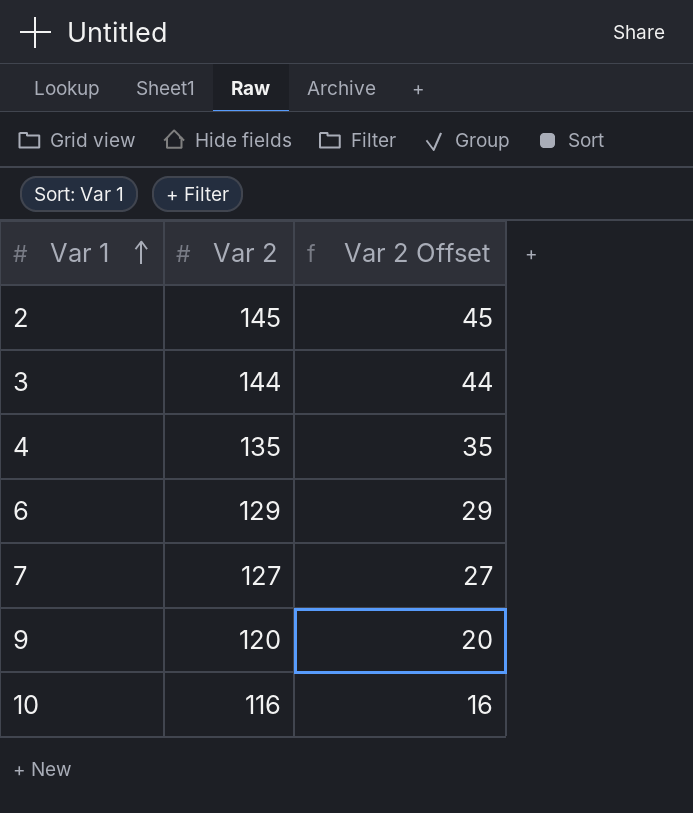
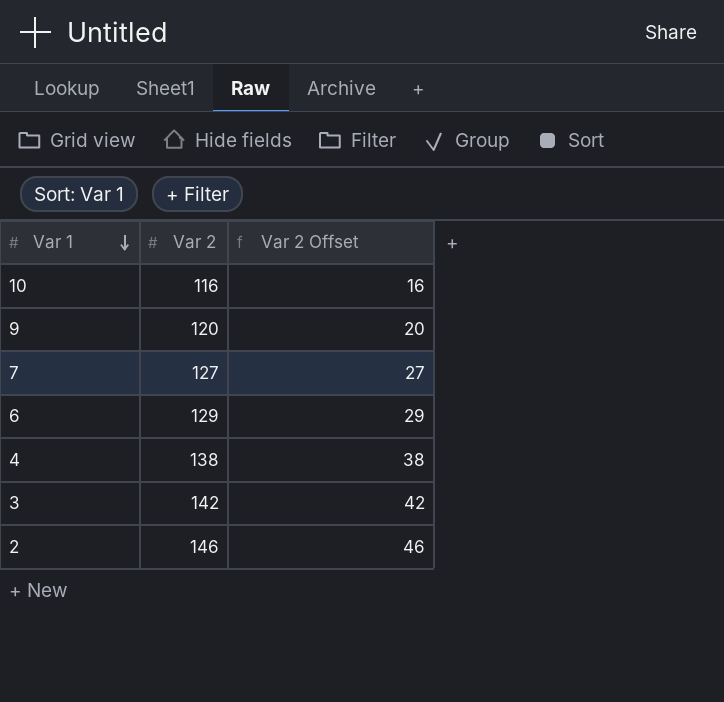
row order: Var 1 ascending -> Var 1 descending
4 | Var 2: 135 -> 138
4 | Var 2 Offset: 35 -> 38
3 | Var 2: 144 -> 142
3 | Var 2 Offset: 44 -> 42
2 | Var 2: 145 -> 146
2 | Var 2 Offset: 45 -> 46

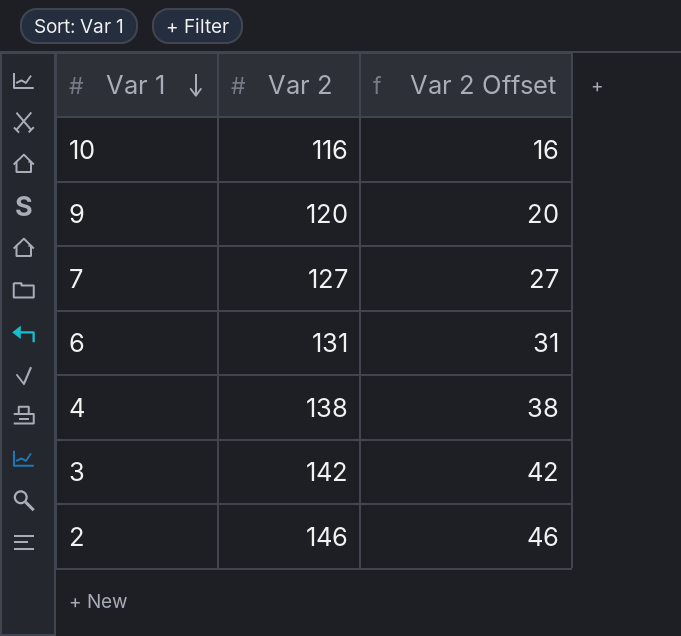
6 | Var 2: 129 -> 131
6 | Var 2 Offset: 29 -> 31

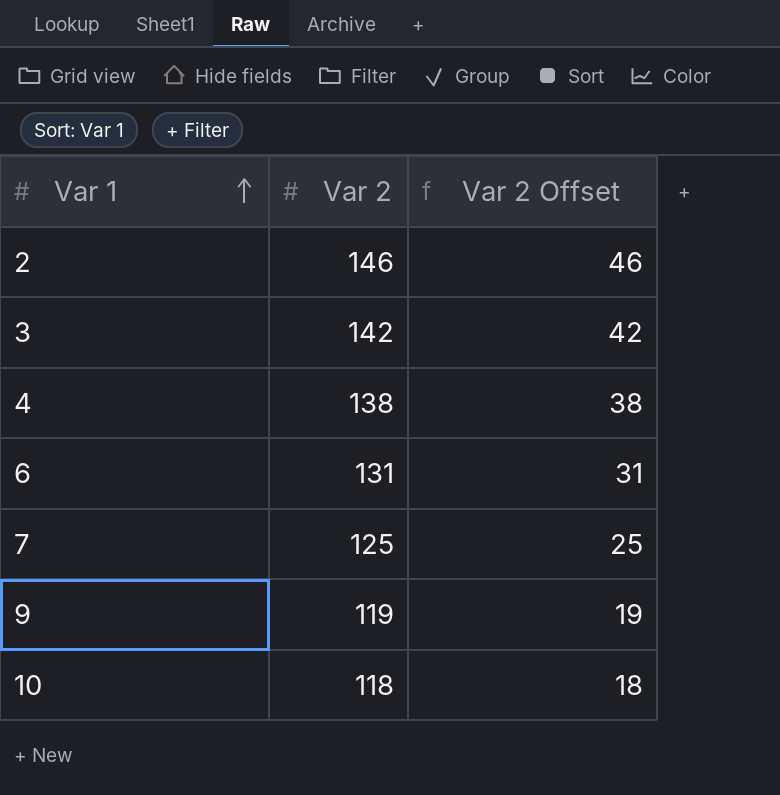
row order: Var 1 descending -> Var 1 ascending
7 | Var 2: 127 -> 125
7 | Var 2 Offset: 27 -> 25
9 | Var 2: 120 -> 119
9 | Var 2 Offset: 20 -> 19
10 | Var 2: 116 -> 118
10 | Var 2 Offset: 16 -> 18

